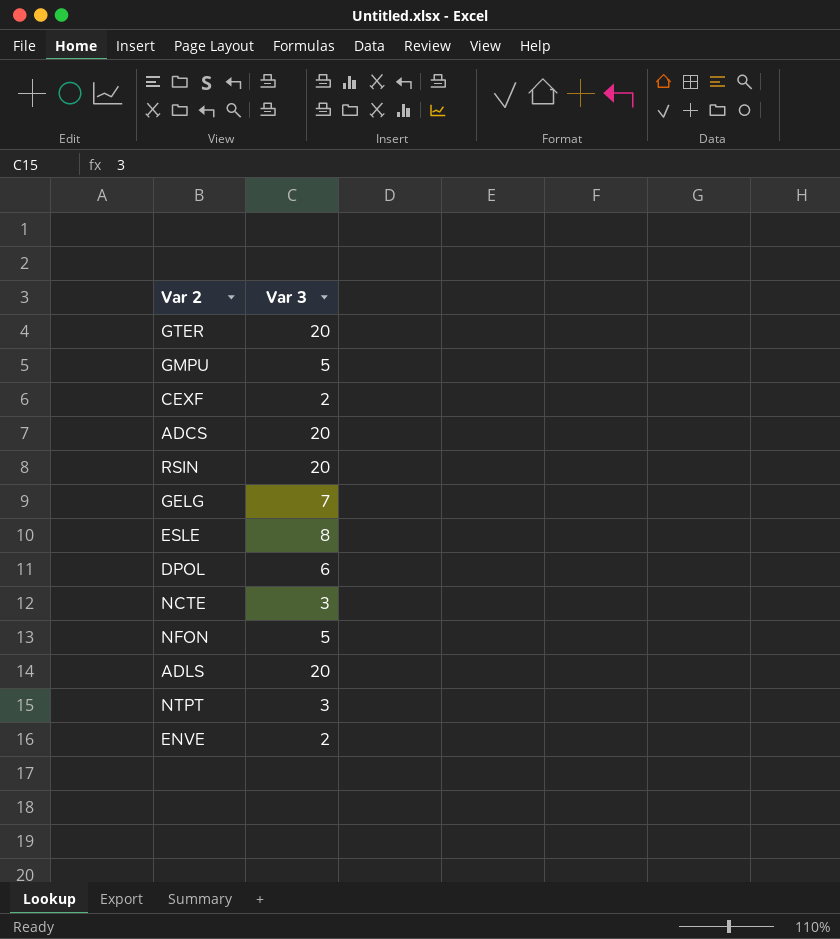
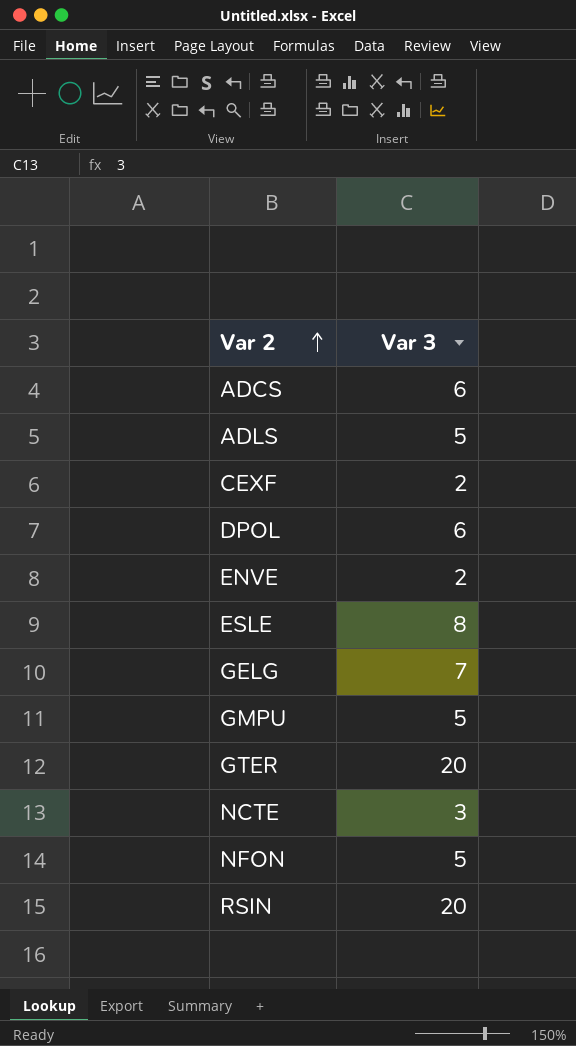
row order: none -> Var 2 ascending
row NTPT: 3 -> none
ADCS | Var 3: 20 -> 6
ADLS | Var 3: 20 -> 5

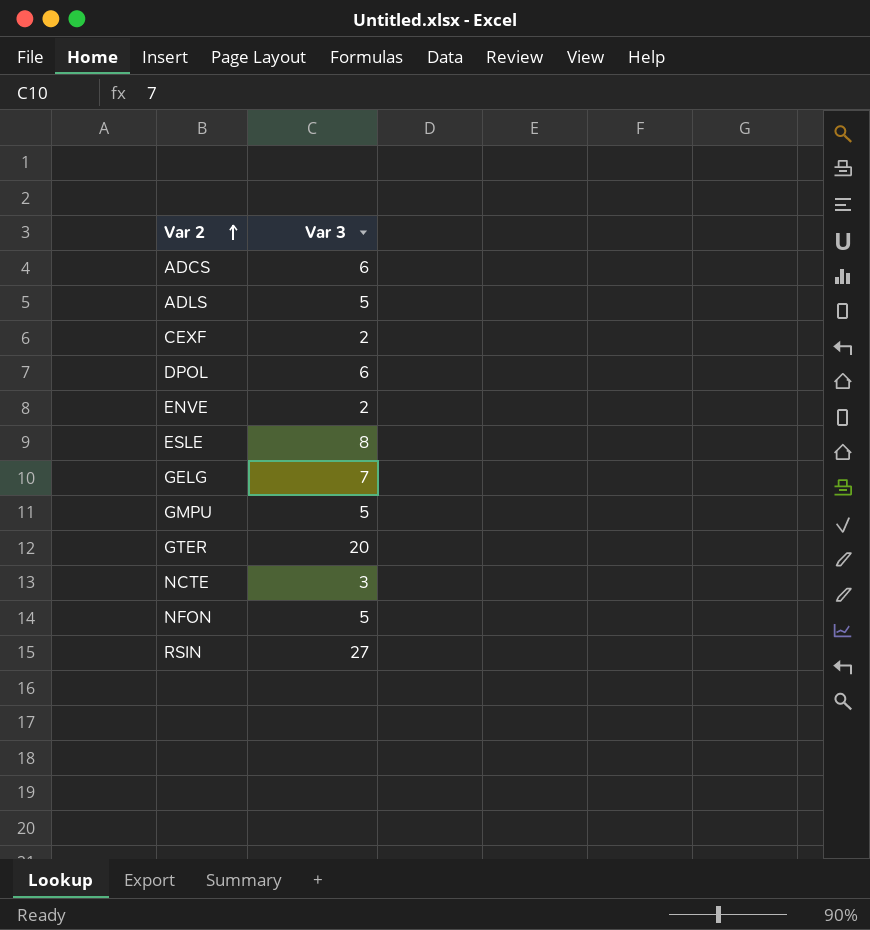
RSIN | Var 3: 20 -> 27

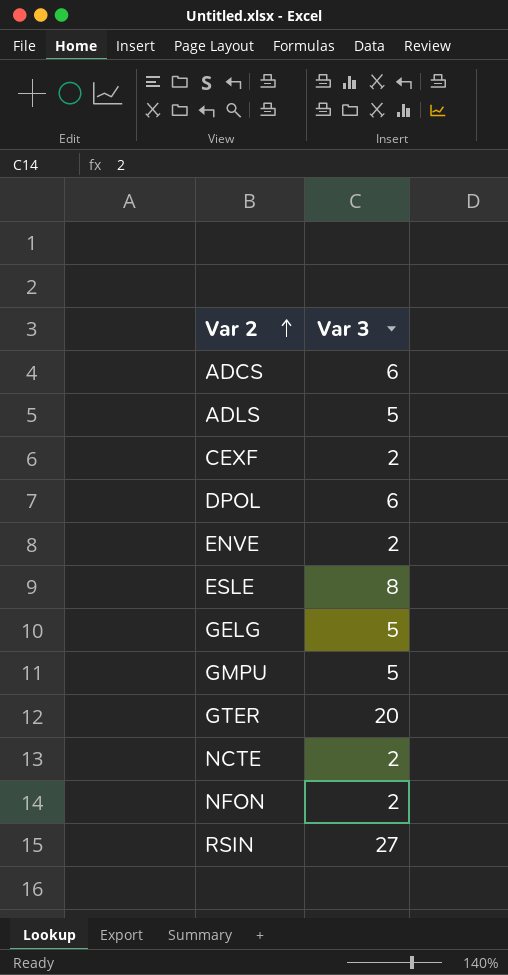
GELG | Var 3: 7 -> 5
NCTE | Var 3: 3 -> 2
NFON | Var 3: 5 -> 2

